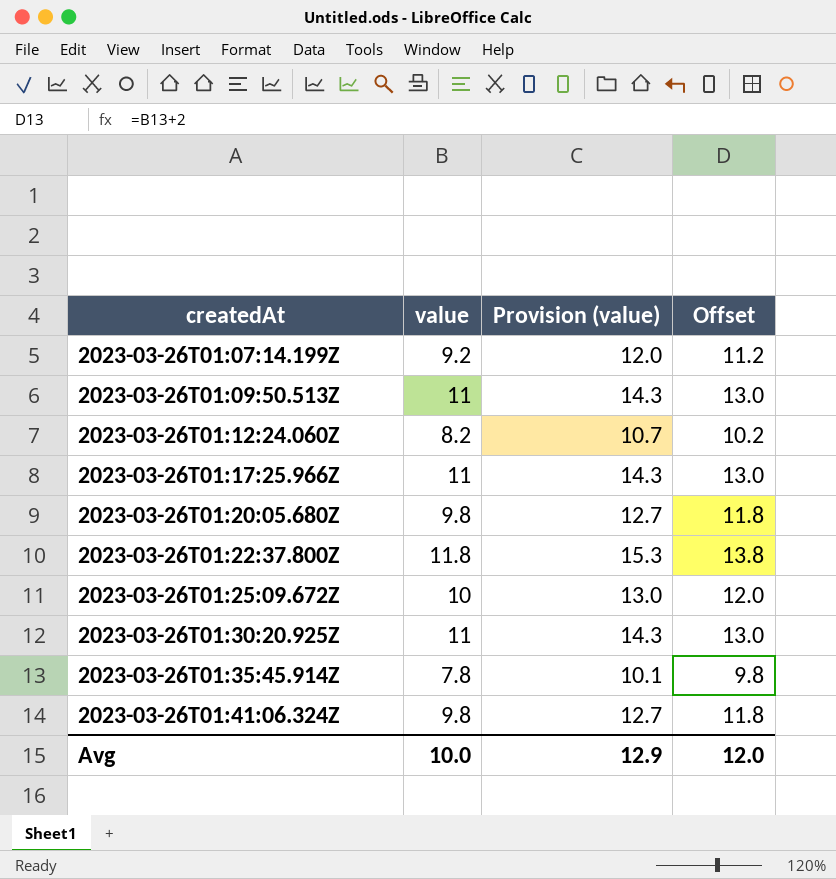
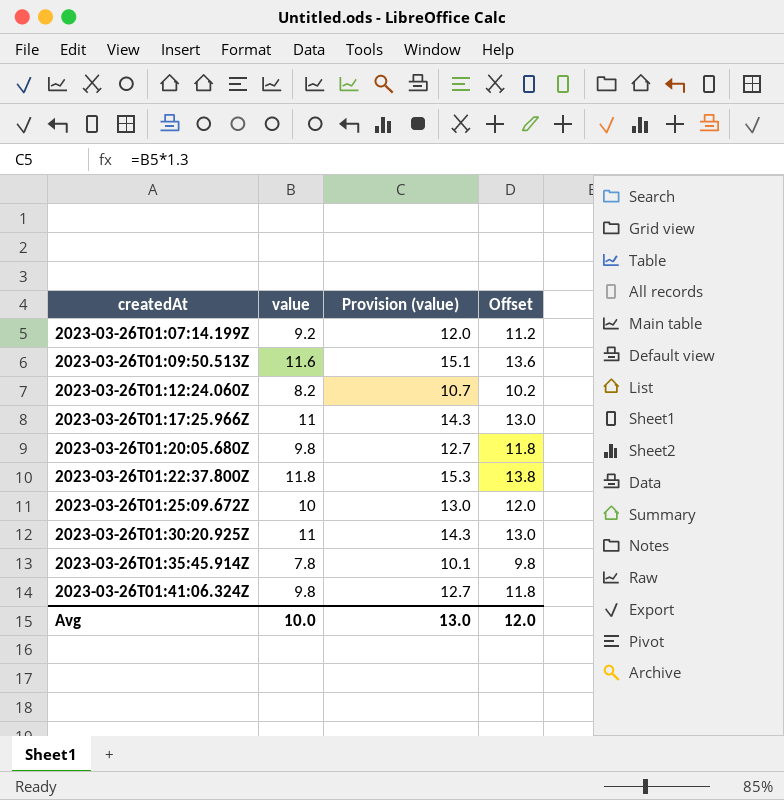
2023-03-26T01:09:50.513Z | value: 11 -> 11.6
2023-03-26T01:09:50.513Z | Provision (value): 14.3 -> 15.1
2023-03-26T01:09:50.513Z | Offset: 13.0 -> 13.6
Avg | Provision (value): 12.9 -> 13.0

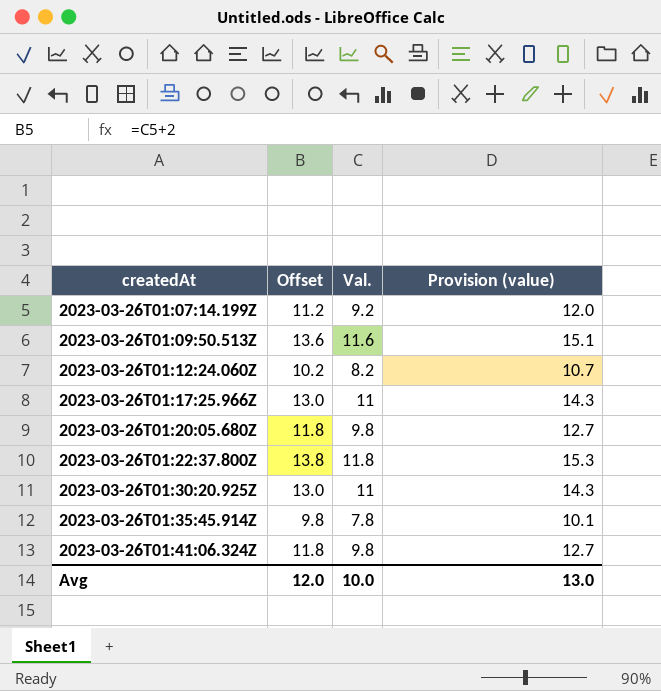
column Offset | position: 4 -> 2
column name: value -> Val.
row 2023-03-26T01:25:09.672Z: 10 | 13.0 | 12.0 -> none

